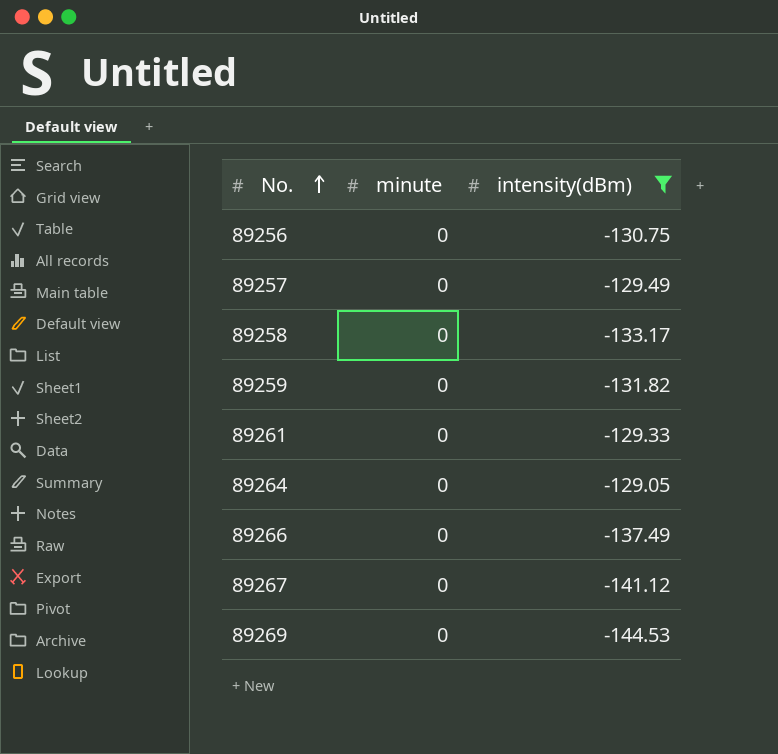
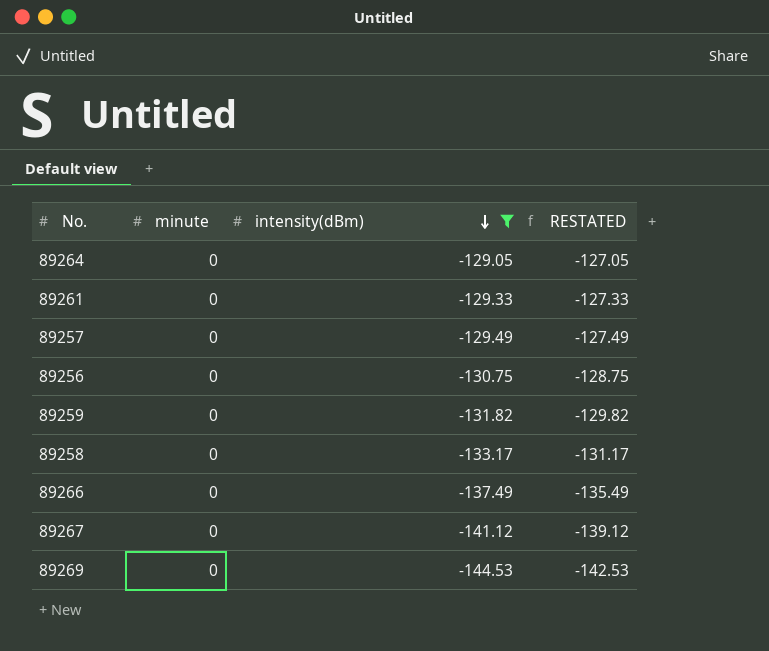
row order: No. ascending -> intensity(dBm) descending
column RESTATED | formula: none -> [intensity(dBm)] + 2

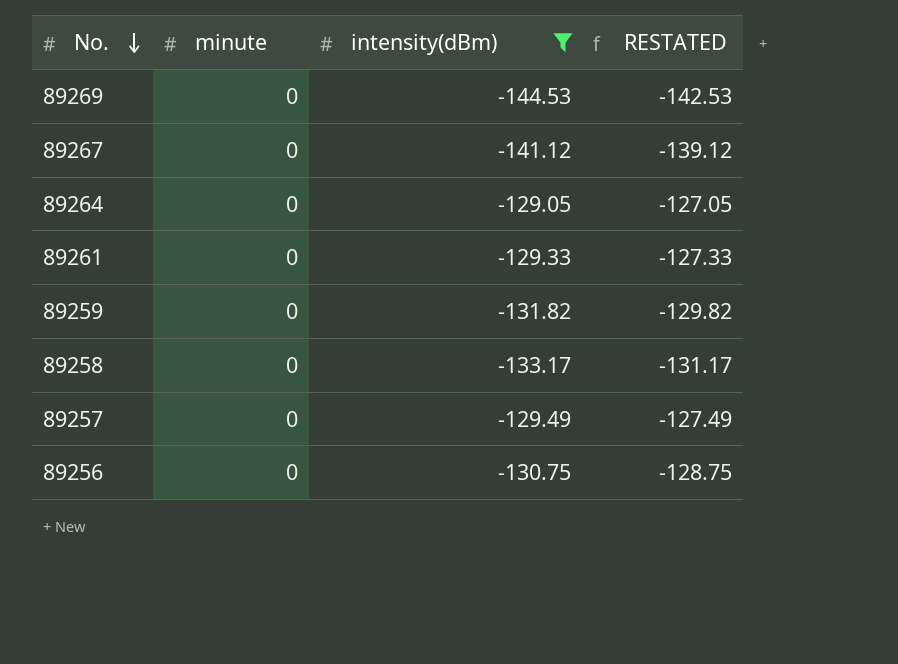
row order: intensity(dBm) descending -> No. descending
row 89266: 0 | -137.49 | -135.49 -> none

